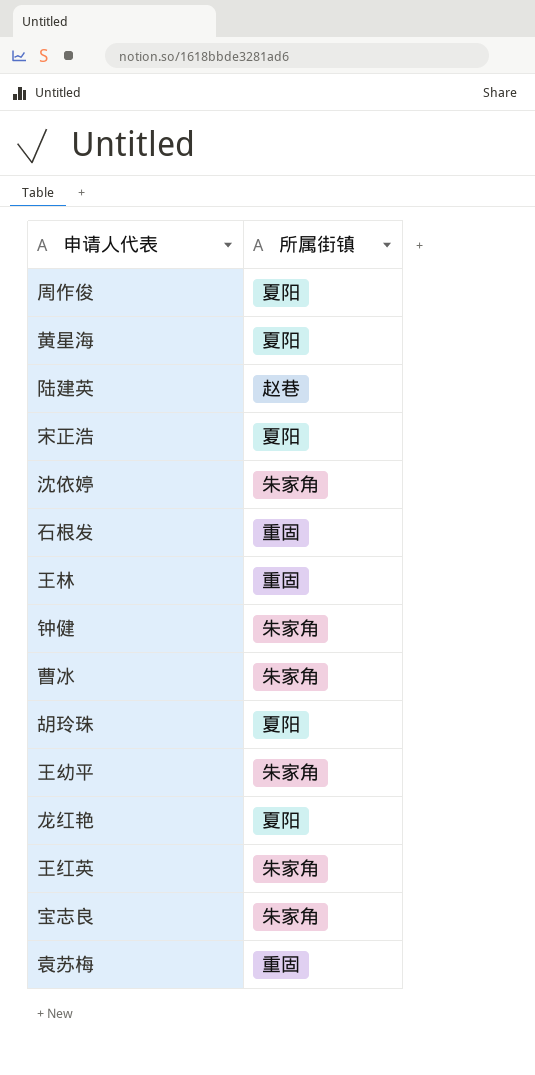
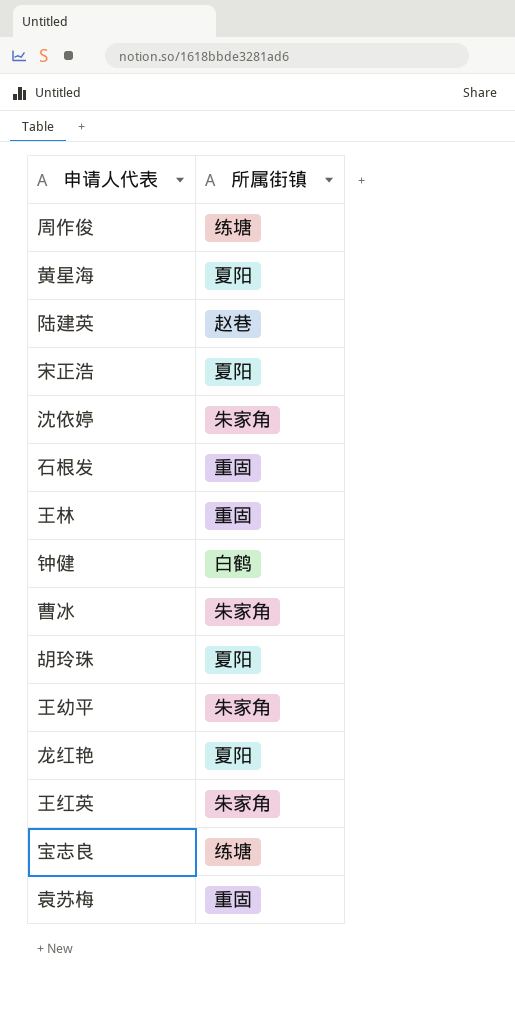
周作俊 | 所属街镇: 夏阳 -> 练塘
钟健 | 所属街镇: 朱家角 -> 白鹤
宝志良 | 所属街镇: 朱家角 -> 练塘

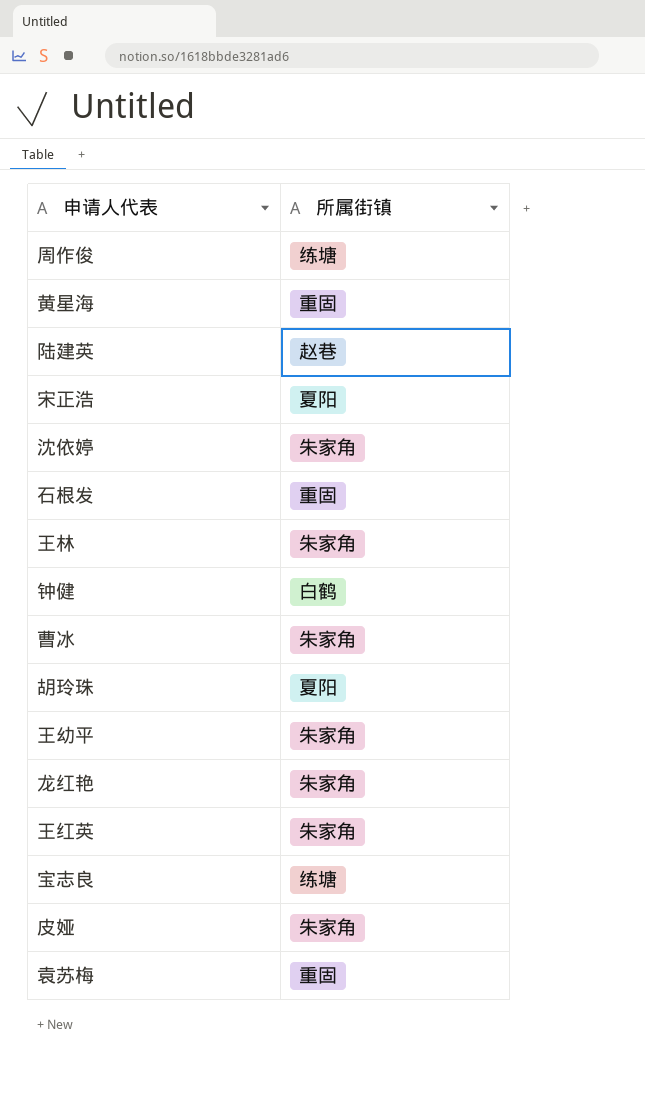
黄星海 | 所属街镇: 夏阳 -> 重固
王林 | 所属街镇: 重固 -> 朱家角
龙红艳 | 所属街镇: 夏阳 -> 朱家角
row 皮娅: none -> 朱家角

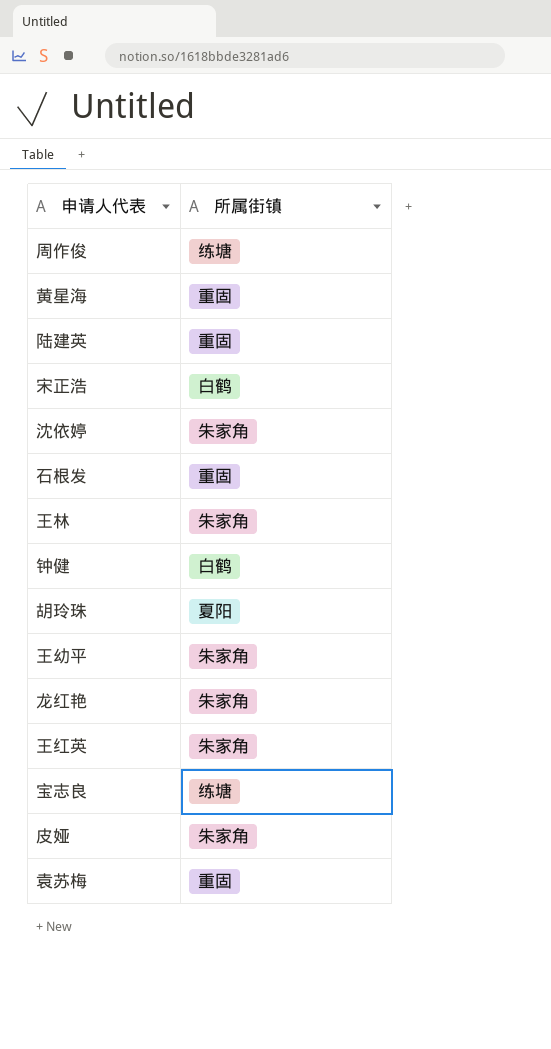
row 曹冰: 朱家角 -> none
陆建英 | 所属街镇: 赵巷 -> 重固
宋正浩 | 所属街镇: 夏阳 -> 白鹤

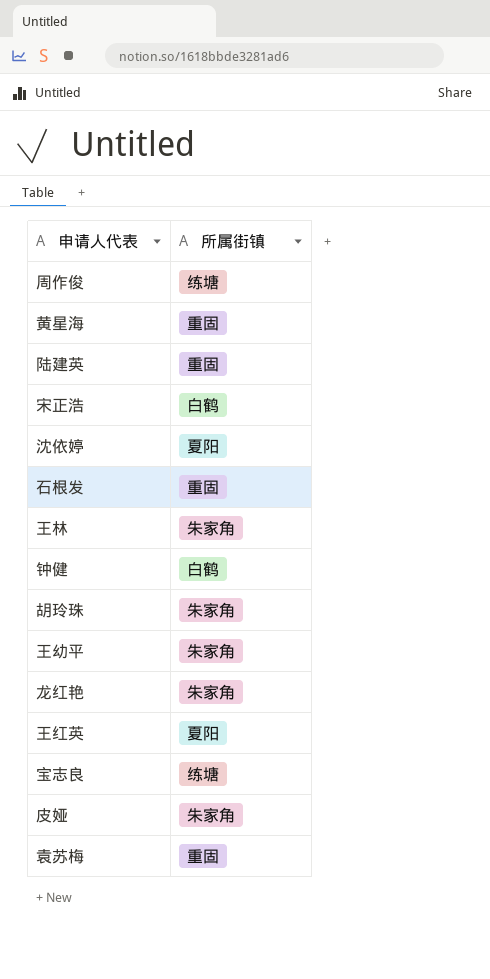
沈依婷 | 所属街镇: 朱家角 -> 夏阳
胡玲珠 | 所属街镇: 夏阳 -> 朱家角
王红英 | 所属街镇: 朱家角 -> 夏阳

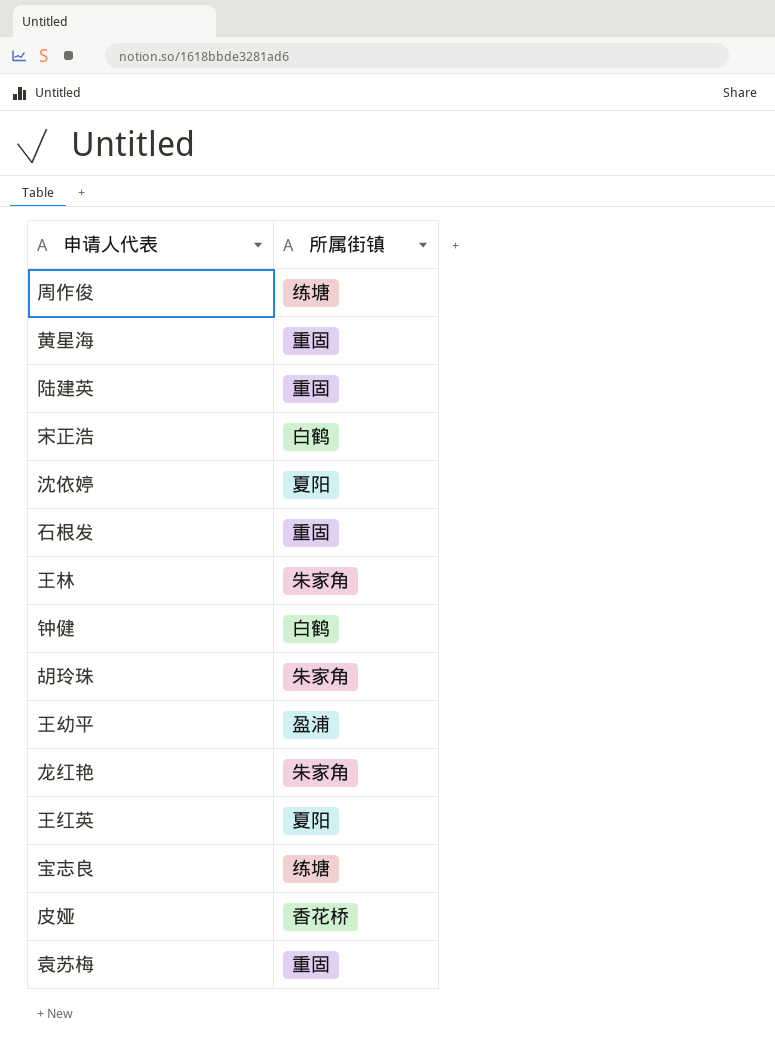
王幼平 | 所属街镇: 朱家角 -> 盈浦
皮娅 | 所属街镇: 朱家角 -> 香花桥

